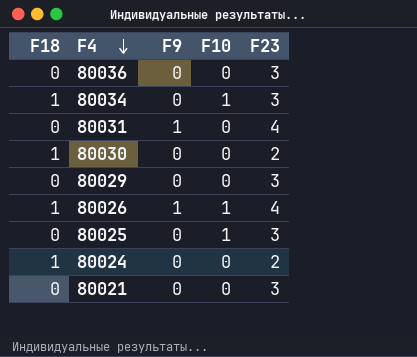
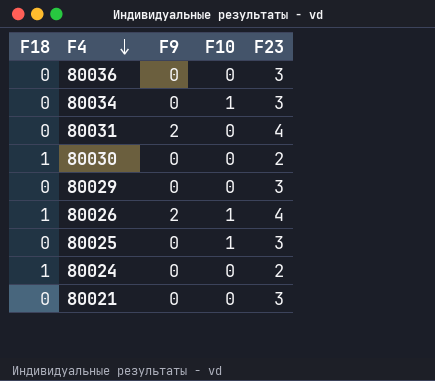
80034 | F18: 1 -> 0
80031 | F9: 1 -> 2
80026 | F9: 1 -> 2

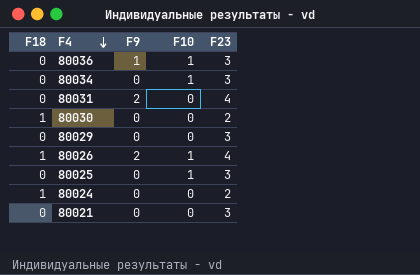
80036 | F9: 0 -> 1
80036 | F10: 0 -> 1

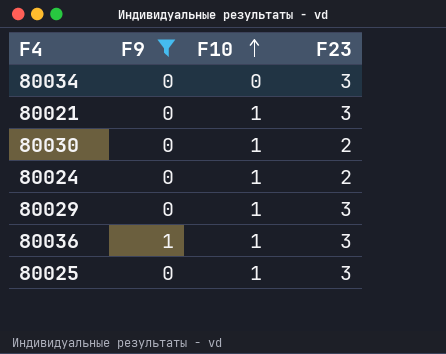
filter: none -> F9 != 2
row order: F4 descending -> F10 ascending
column F18 | position: 1 -> none
80034 | F10: 1 -> 0
80021 | F10: 0 -> 1
80030 | F10: 0 -> 1
80024 | F10: 0 -> 1
80029 | F10: 0 -> 1

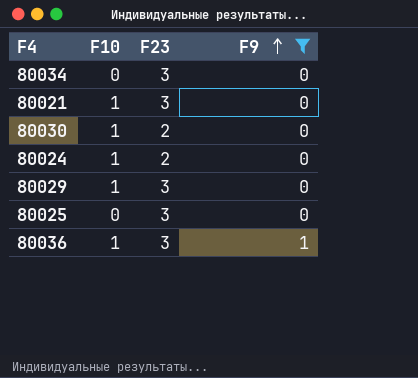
row order: F10 ascending -> F9 ascending
column F9 | position: 2 -> 4
80025 | F10: 1 -> 0

